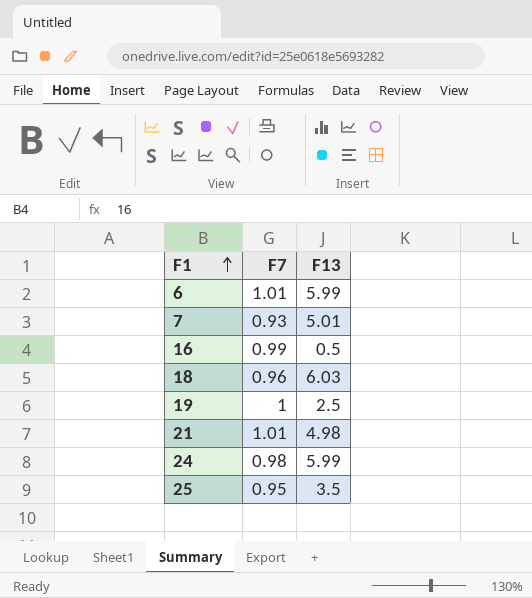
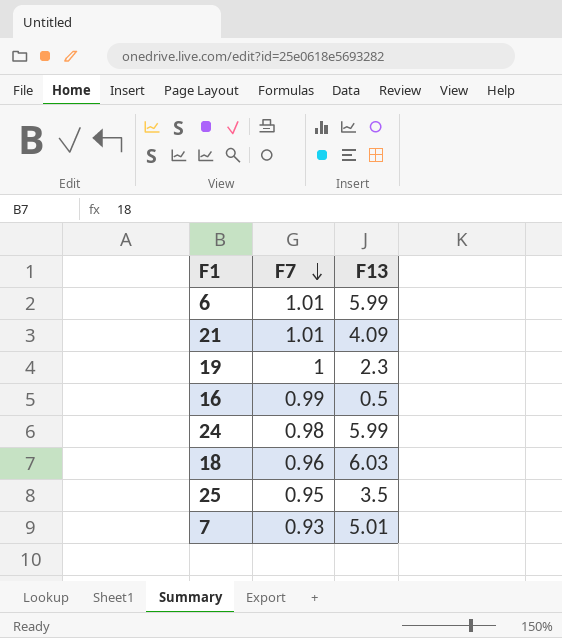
row order: F1 ascending -> F7 descending
21 | F13: 4.98 -> 4.09
19 | F13: 2.5 -> 2.3

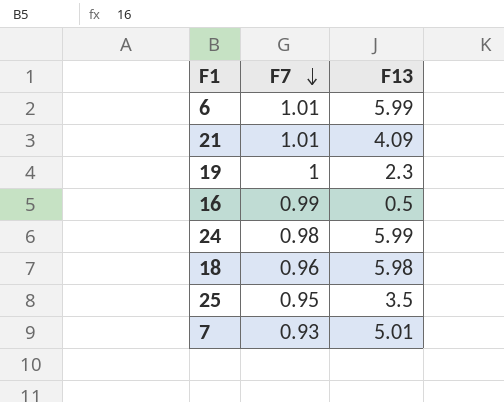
18 | F13: 6.03 -> 5.98

